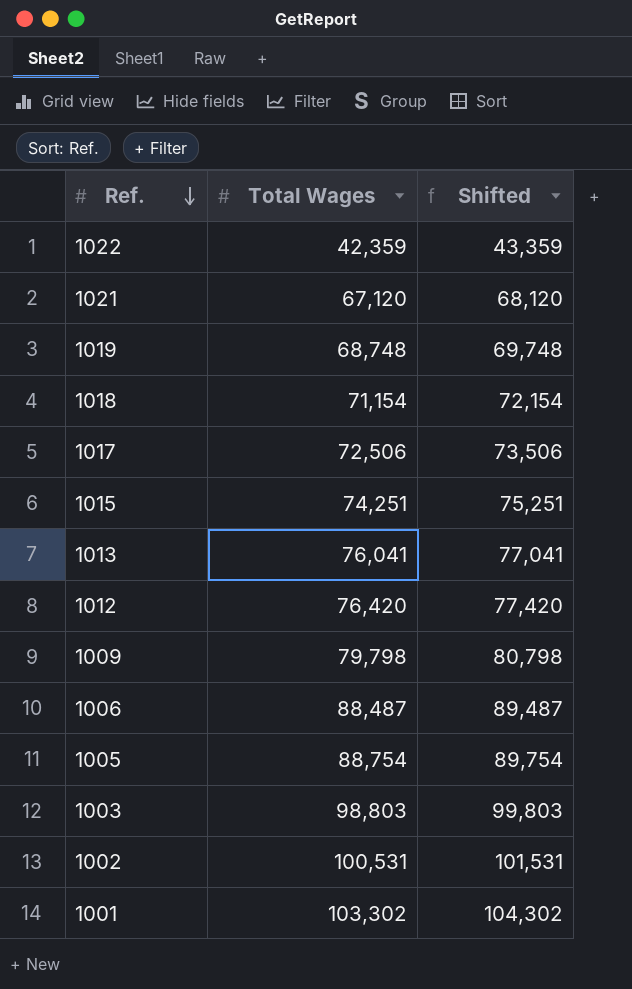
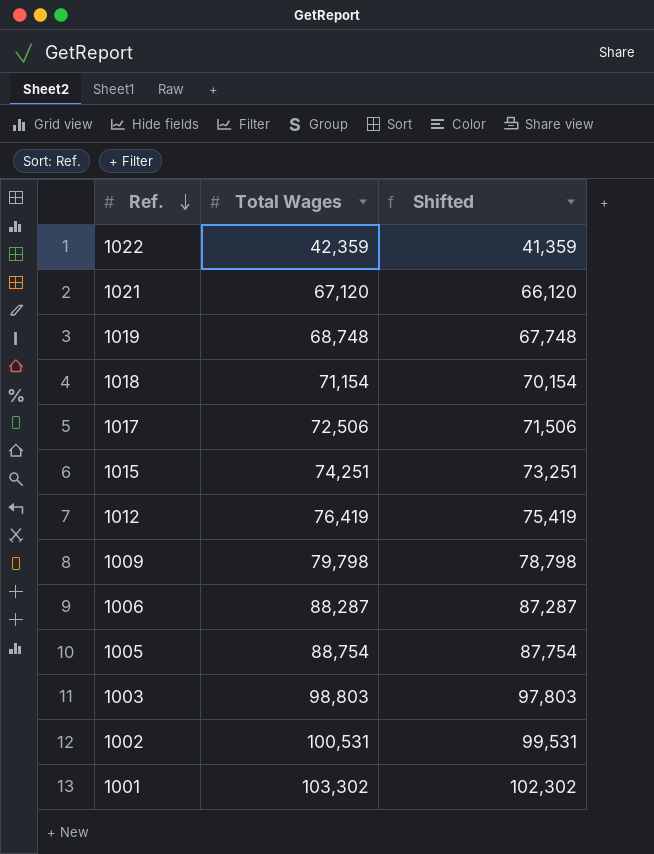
column Shifted | formula: [Total Wages] + 1000 -> [Total Wages] - 1000
row 1013: 76,041 | 77,041 -> none
1012 | Total Wages: 76,420 -> 76,419
1006 | Total Wages: 88,487 -> 88,287

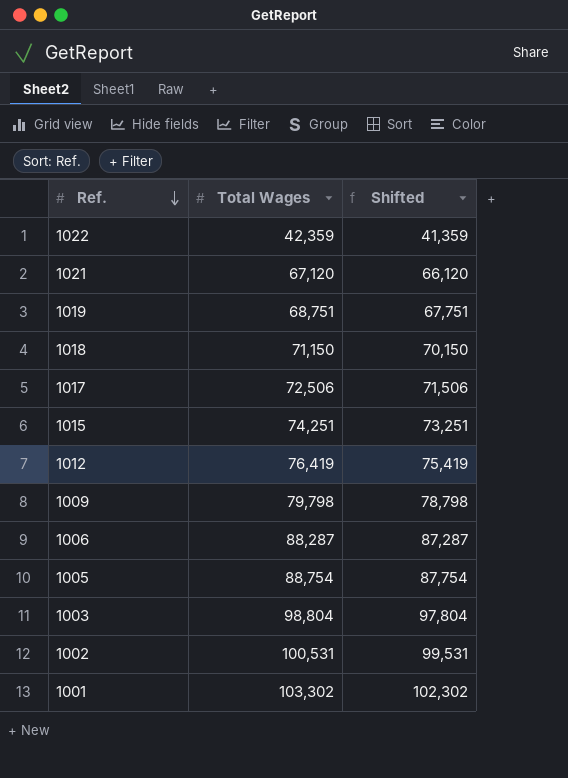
1019 | Total Wages: 68,748 -> 68,751
1019 | Shifted: 67,748 -> 67,751
1018 | Total Wages: 71,154 -> 71,150
1018 | Shifted: 70,154 -> 70,150
1003 | Total Wages: 98,803 -> 98,804
1003 | Shifted: 97,803 -> 97,804

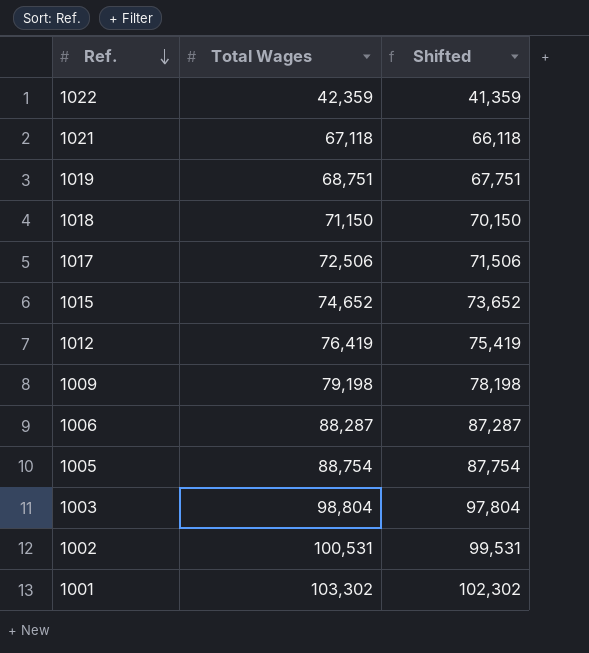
1021 | Total Wages: 67,120 -> 67,118
1021 | Shifted: 66,120 -> 66,118
1015 | Total Wages: 74,251 -> 74,652
1015 | Shifted: 73,251 -> 73,652
1009 | Total Wages: 79,798 -> 79,198
1009 | Shifted: 78,798 -> 78,198

